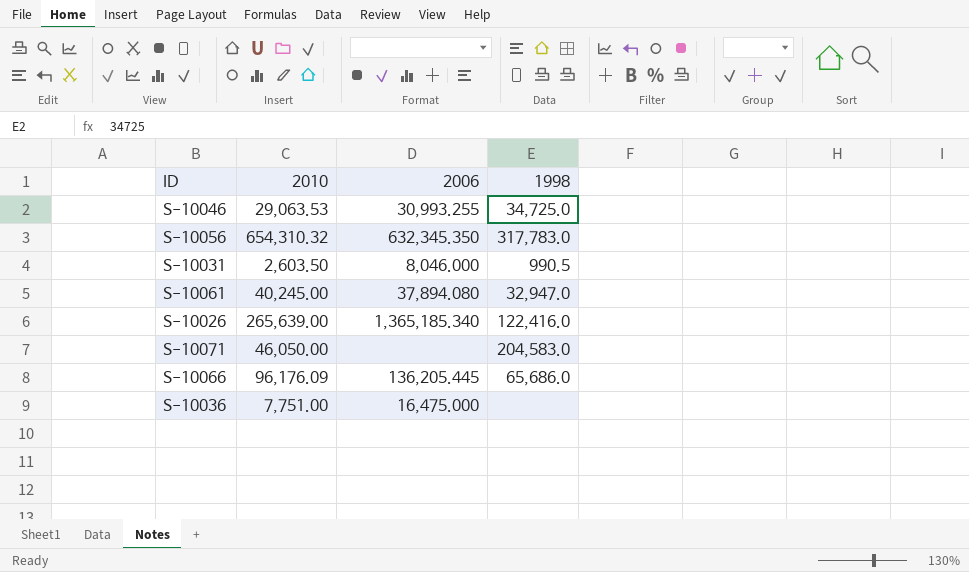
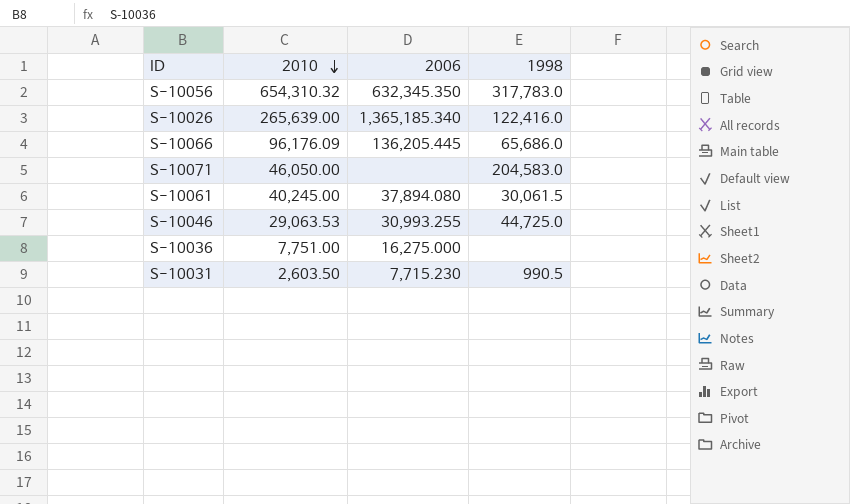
row order: none -> 2010 descending
S-10061 | 1998: 32,947.0 -> 30,061.5
S-10046 | 1998: 34,725.0 -> 44,725.0
S-10036 | 2006: 16,475.000 -> 16,275.000
S-10031 | 2006: 8,046.000 -> 7,715.230

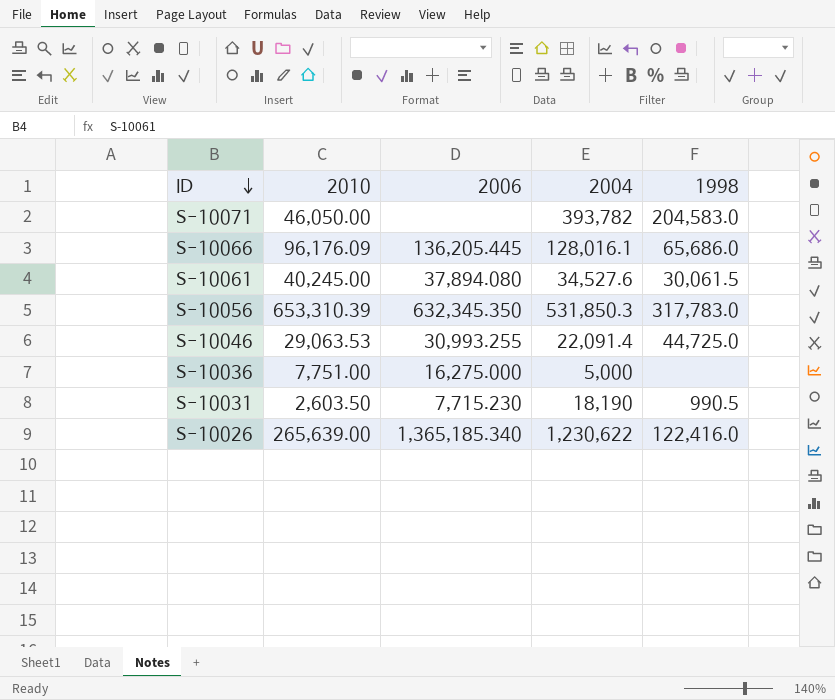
row order: 2010 descending -> ID descending
column 2004 | position: none -> 4
S-10056 | 2010: 654,310.32 -> 653,310.39

